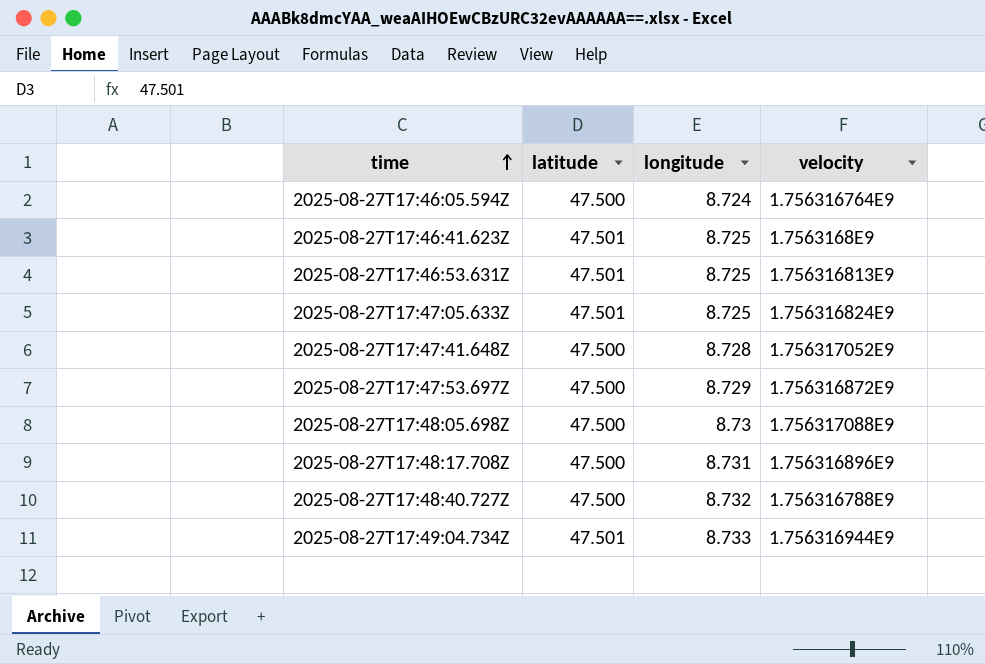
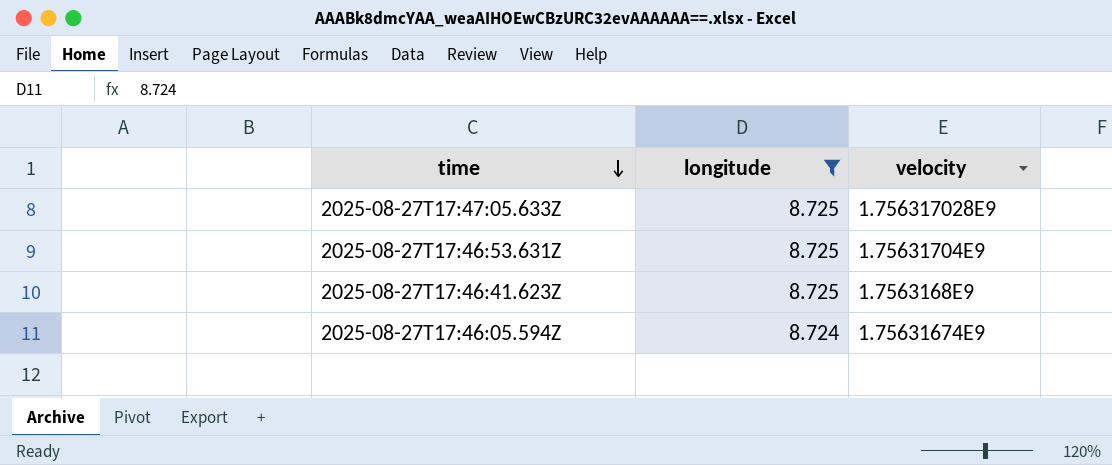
filter: none -> longitude <= 8.725
row order: time ascending -> time descending
column latitude | position: 2 -> none
2025-08-27T17:47:05.633Z | velocity: 1.756316824E9 -> 1.756317028E9
2025-08-27T17:46:53.631Z | velocity: 1.756316813E9 -> 1.75631704E9
2025-08-27T17:46:05.594Z | velocity: 1.756316764E9 -> 1.75631674E9

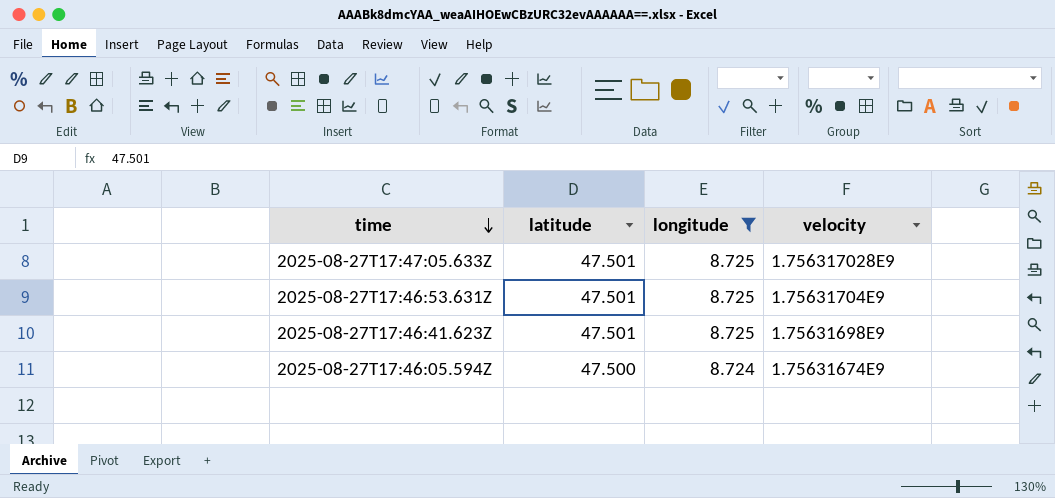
column latitude | position: none -> 2
2025-08-27T17:46:41.623Z | velocity: 1.7563168E9 -> 1.75631698E9

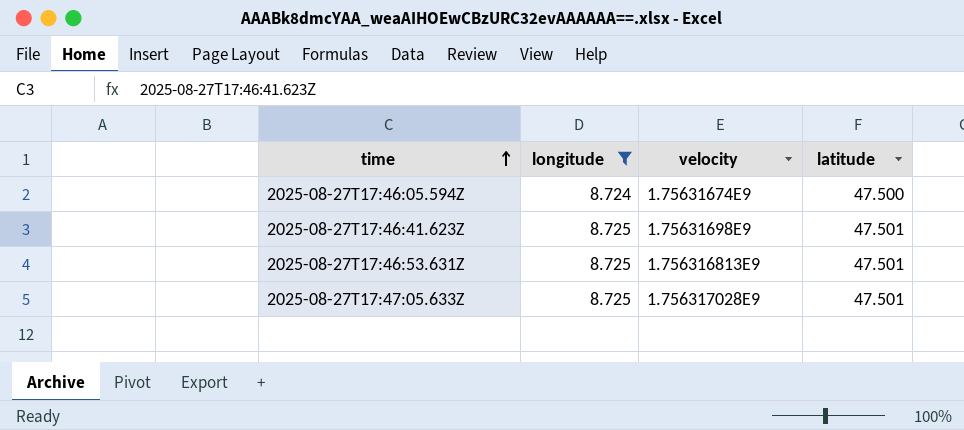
row order: time descending -> time ascending
column latitude | position: 2 -> 4
2025-08-27T17:46:53.631Z | velocity: 1.75631704E9 -> 1.756316813E9

